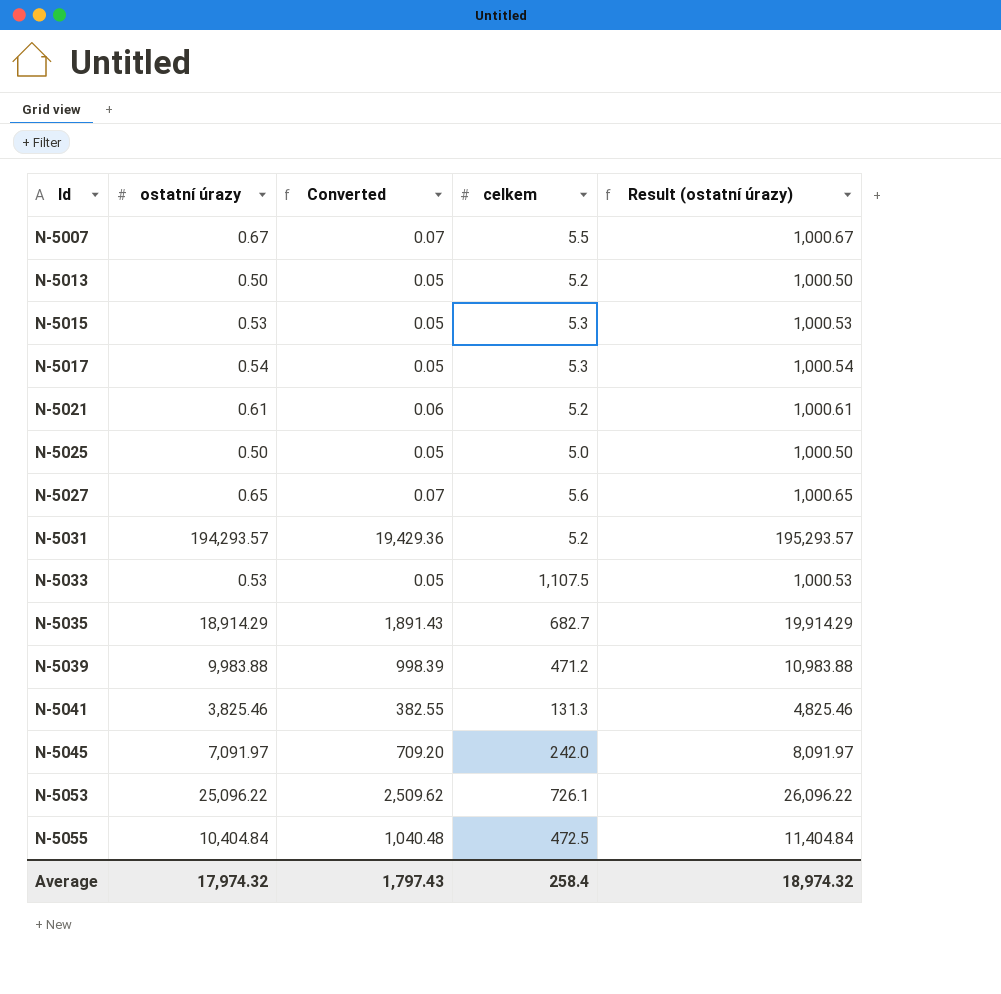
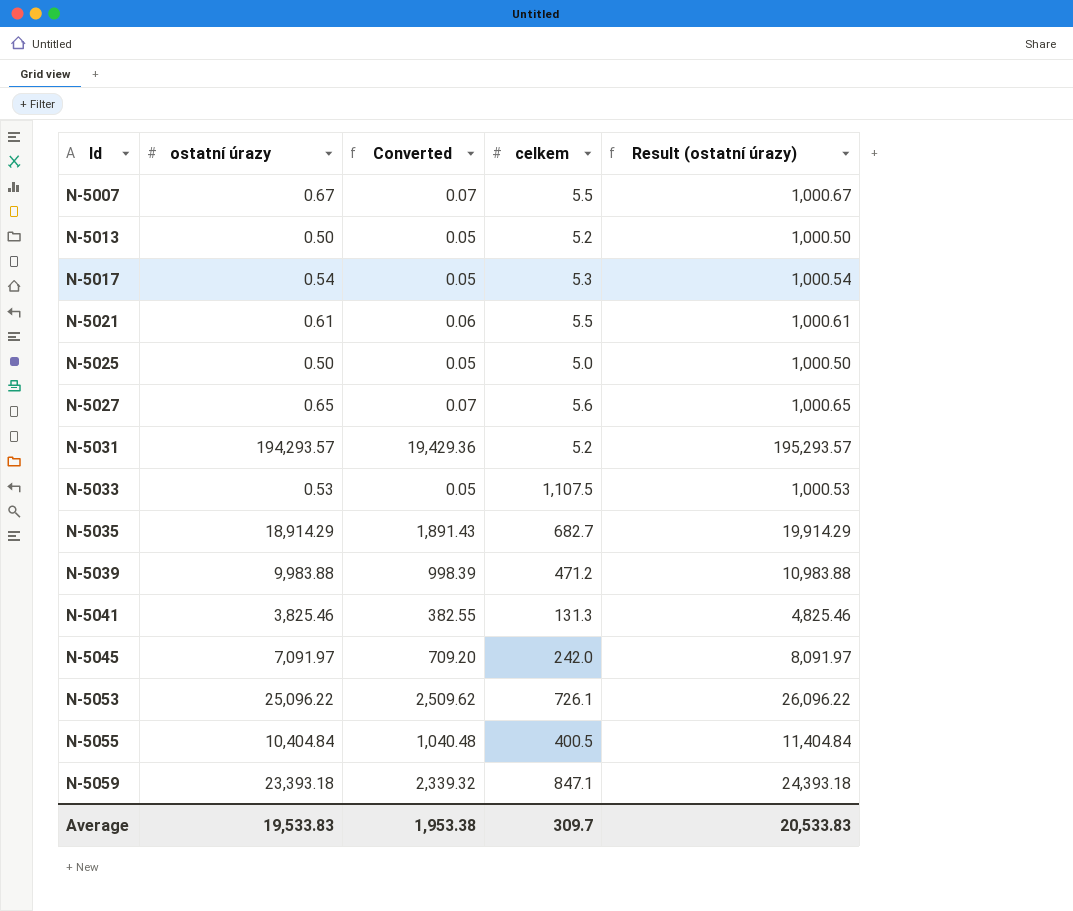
row N-5015: 0.53 | 0.05 | 5.3 | 1,000.53 -> none
N-5021 | celkem: 5.2 -> 5.5
N-5055 | celkem: 472.5 -> 400.5
row N-5059: none -> 23,393.18 | 2,339.32 | 847.1 | 24,393.18
Average | ostatní úrazy: 17,974.32 -> 19,533.83
Average | Converted: 1,797.43 -> 1,953.38
Average | celkem: 258.4 -> 309.7
Average | Result (ostatní úrazy): 18,974.32 -> 20,533.83

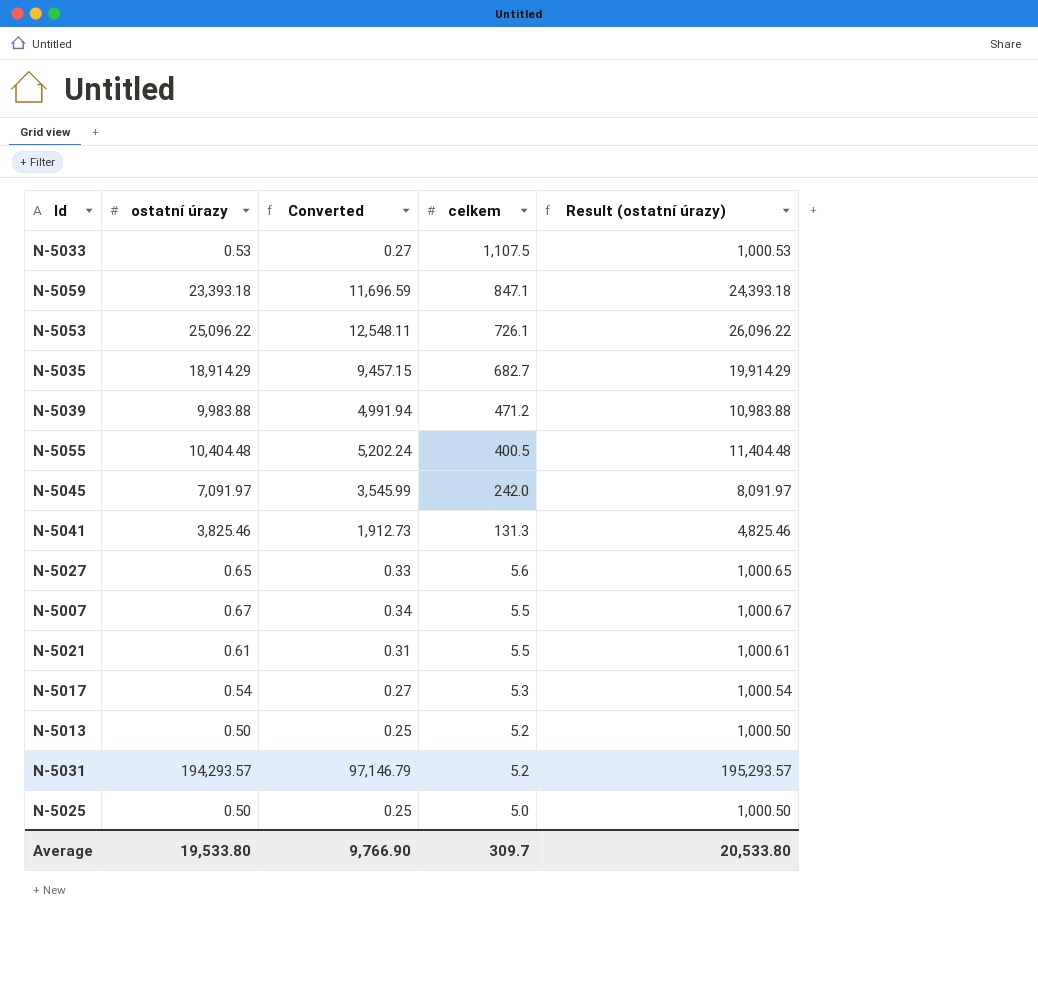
row order: Id ascending -> celkem descending
column Converted | formula: [ostatní úrazy] * 0.1 -> [ostatní úrazy] * 0.5
N-5055 | ostatní úrazy: 10,404.84 -> 10,404.48
N-5055 | Result (ostatní úrazy): 11,404.84 -> 11,404.48
Average | ostatní úrazy: 19,533.83 -> 19,533.80
Average | Converted: 1,953.38 -> 9,766.90
Average | Result (ostatní úrazy): 20,533.83 -> 20,533.80

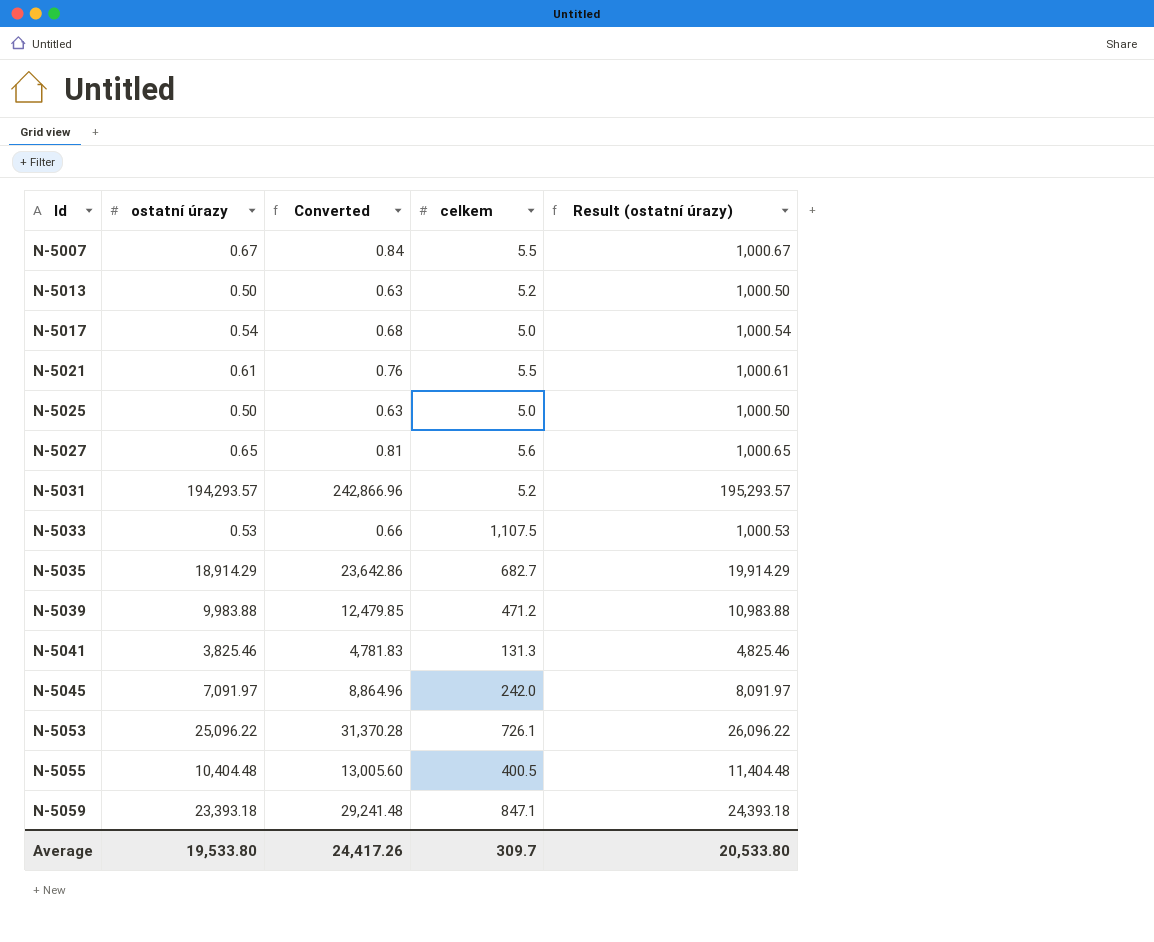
row order: celkem descending -> Id ascending
column Converted | formula: [ostatní úrazy] * 0.5 -> [ostatní úrazy] * 1.25
N-5017 | celkem: 5.3 -> 5.0
Average | Converted: 9,766.90 -> 24,417.26

